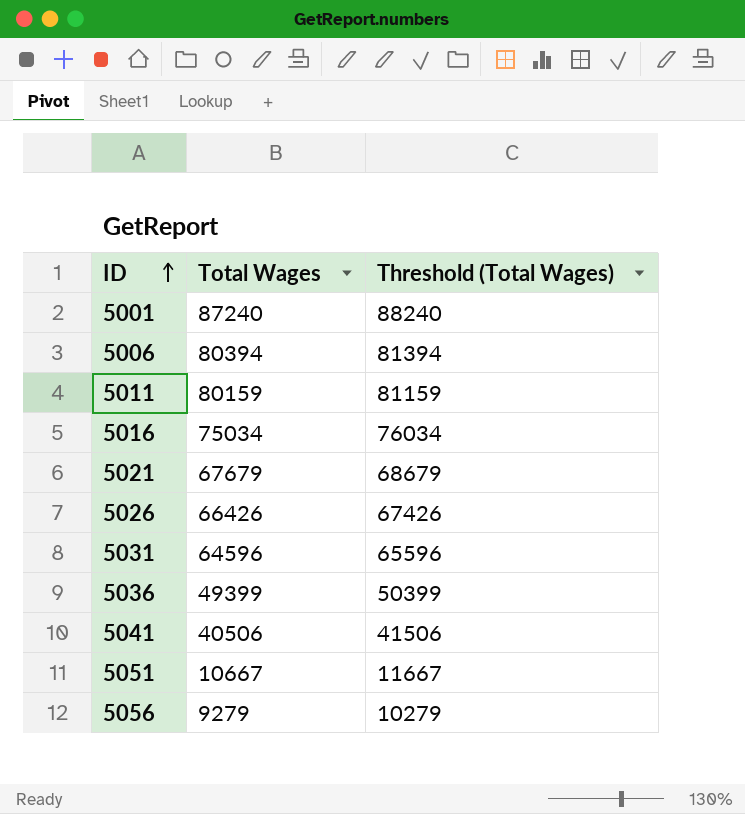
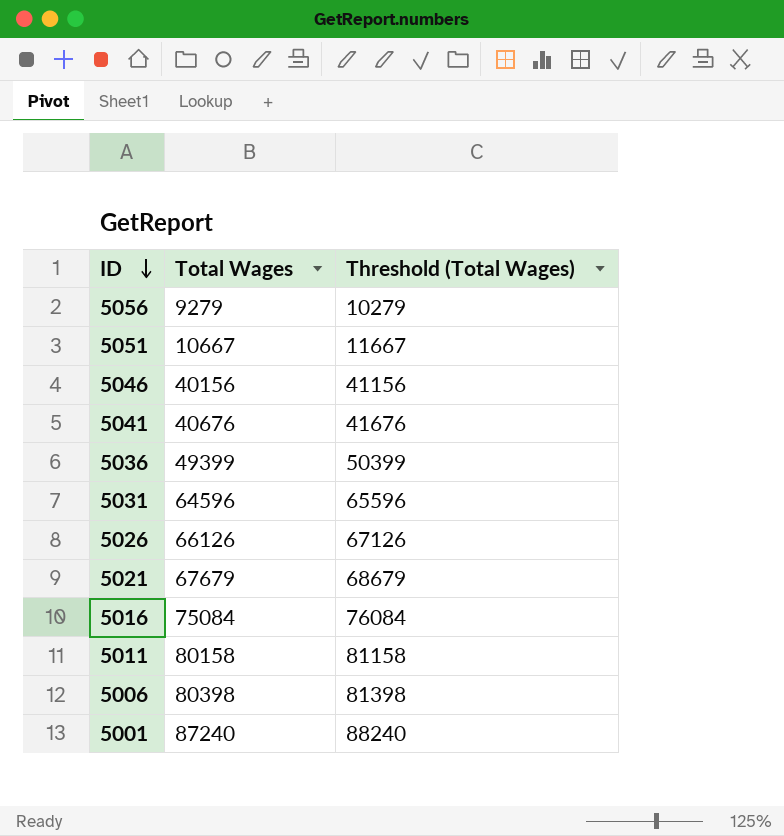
row order: ID ascending -> ID descending
row 5046: none -> 40156 | 41156
5041 | Total Wages: 40506 -> 40676
5041 | Threshold (Total Wages): 41506 -> 41676
5026 | Total Wages: 66426 -> 66126
5026 | Threshold (Total Wages): 67426 -> 67126
5016 | Total Wages: 75034 -> 75084
5016 | Threshold (Total Wages): 76034 -> 76084
5011 | Total Wages: 80159 -> 80158
5011 | Threshold (Total Wages): 81159 -> 81158
5006 | Total Wages: 80394 -> 80398
5006 | Threshold (Total Wages): 81394 -> 81398

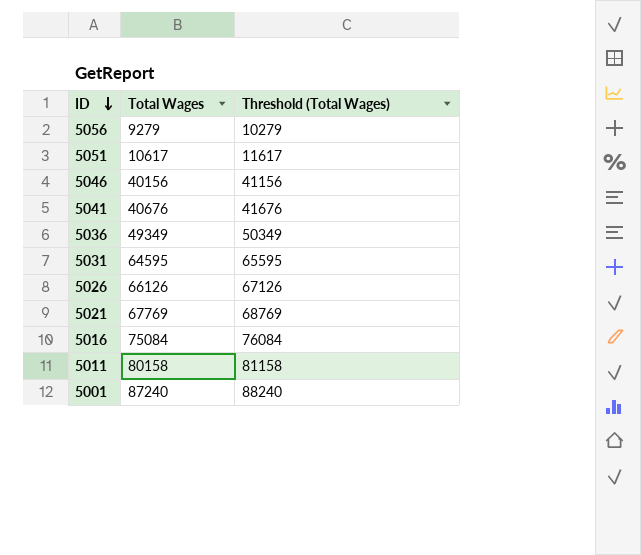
row 5006: 80398 | 81398 -> none
5051 | Total Wages: 10667 -> 10617
5051 | Threshold (Total Wages): 11667 -> 11617
5036 | Total Wages: 49399 -> 49349
5036 | Threshold (Total Wages): 50399 -> 50349
5031 | Total Wages: 64596 -> 64595
5031 | Threshold (Total Wages): 65596 -> 65595
5021 | Total Wages: 67679 -> 67769
5021 | Threshold (Total Wages): 68679 -> 68769

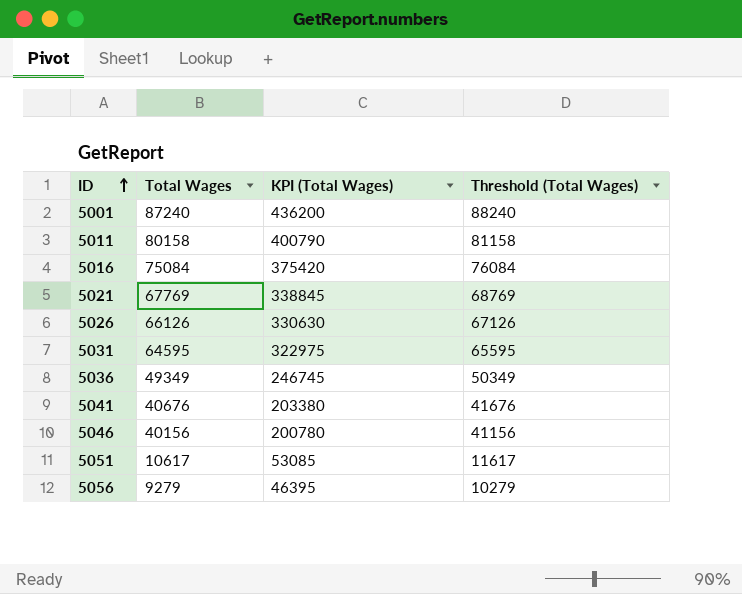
row order: ID descending -> ID ascending
column KPI (Total Wages) | formula: none -> [Total Wages] * 5

